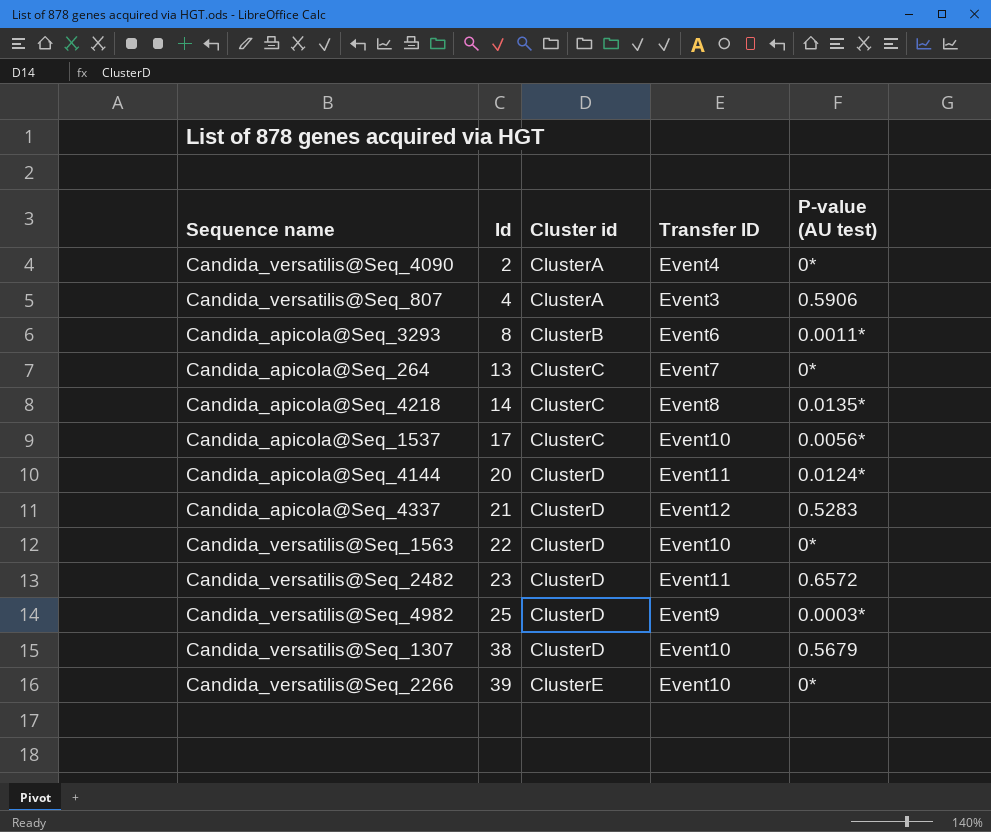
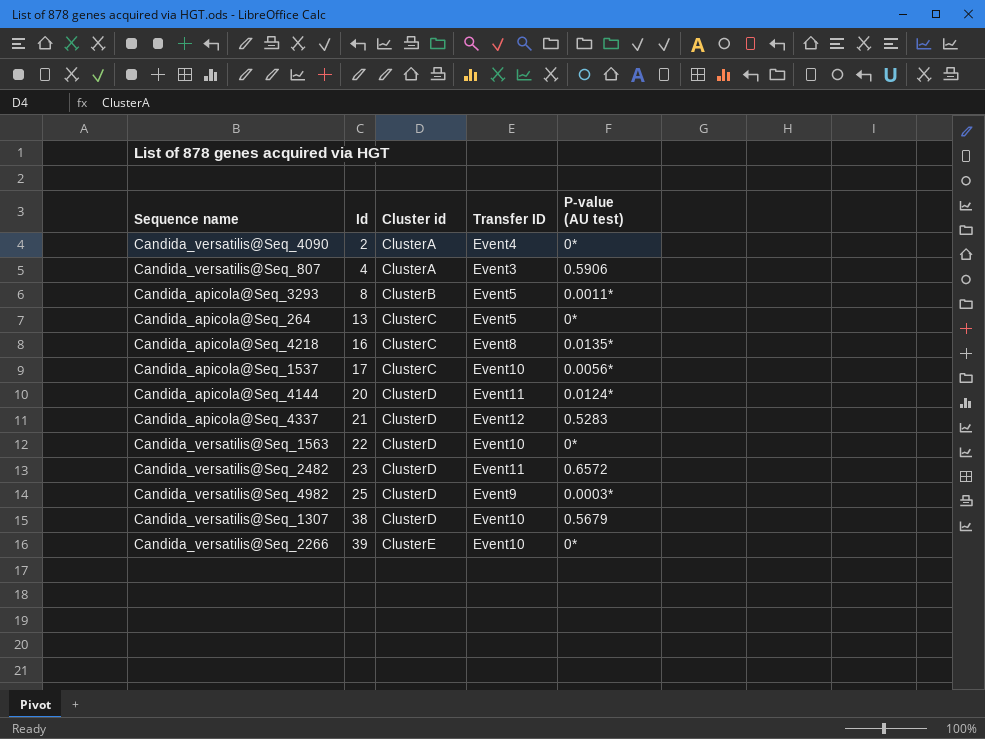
Candida_apicola@Seq_3293 | Transfer ID: Event6 -> Event5
Candida_apicola@Seq_264 | Transfer ID: Event7 -> Event5
Candida_apicola@Seq_4218 | Id: 14 -> 16

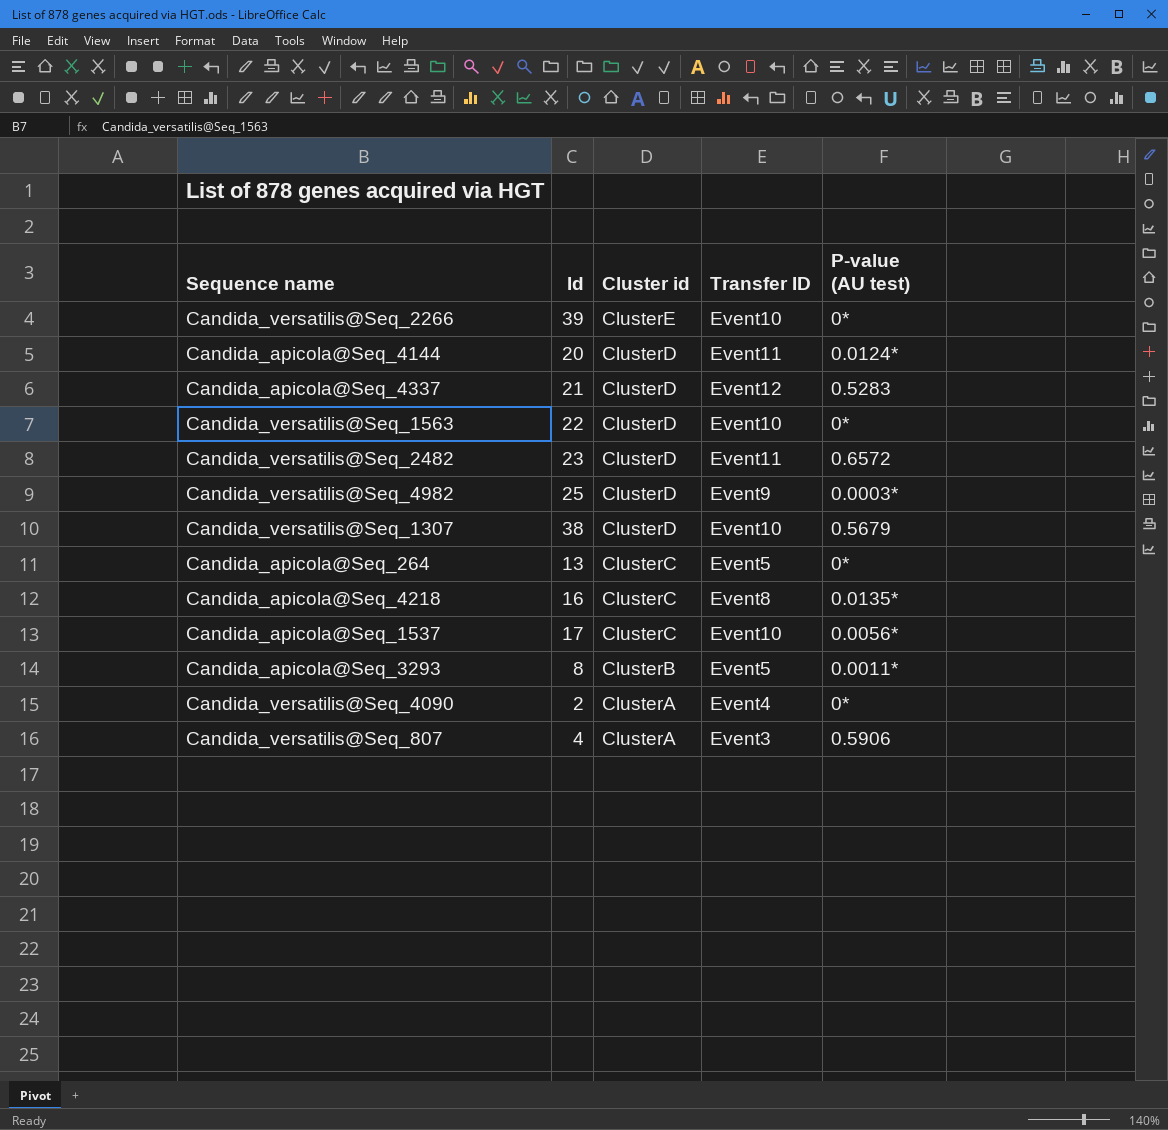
row order: Id ascending -> Cluster id descending

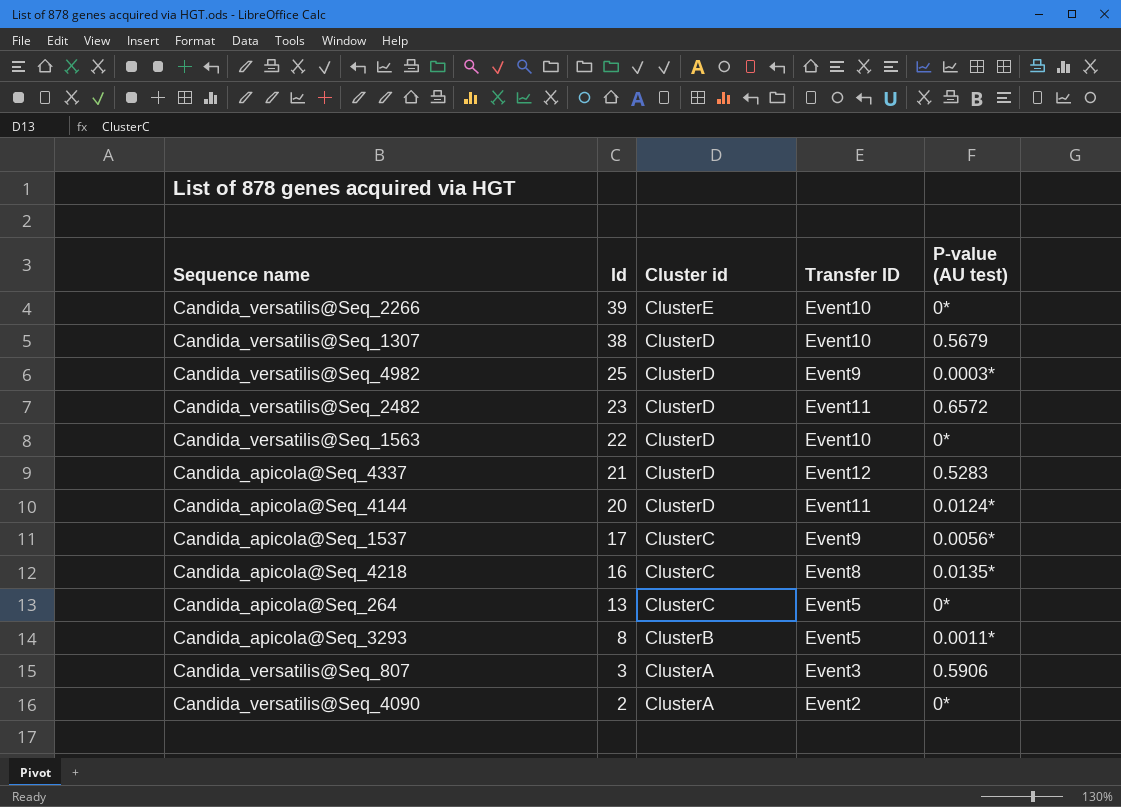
row order: Cluster id descending -> Id descending
Candida_apicola@Seq_1537 | Transfer ID: Event10 -> Event9
Candida_versatilis@Seq_807 | Id: 4 -> 3
Candida_versatilis@Seq_4090 | Transfer ID: Event4 -> Event2

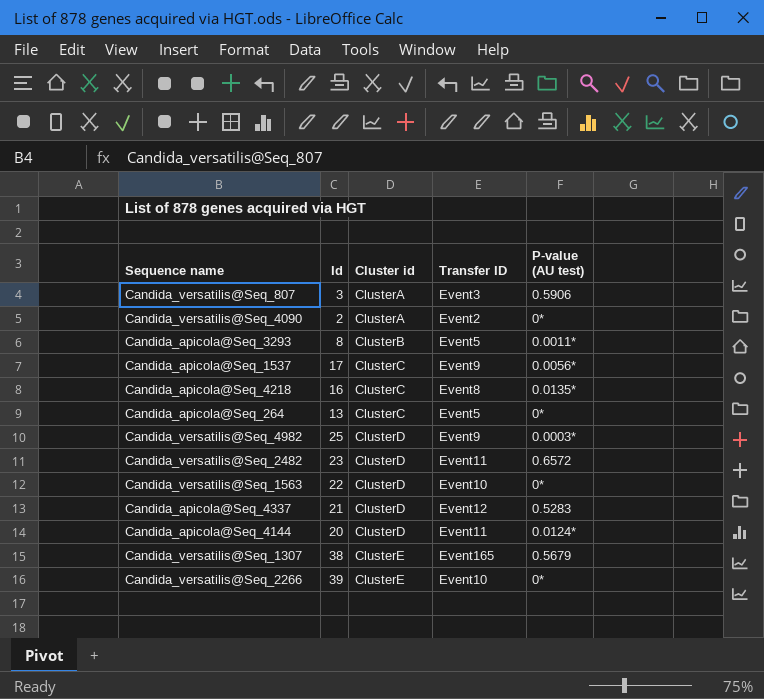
row order: Id descending -> Cluster id ascending
Candida_versatilis@Seq_1307 | Cluster id: ClusterD -> ClusterE
Candida_versatilis@Seq_1307 | Transfer ID: Event10 -> Event165

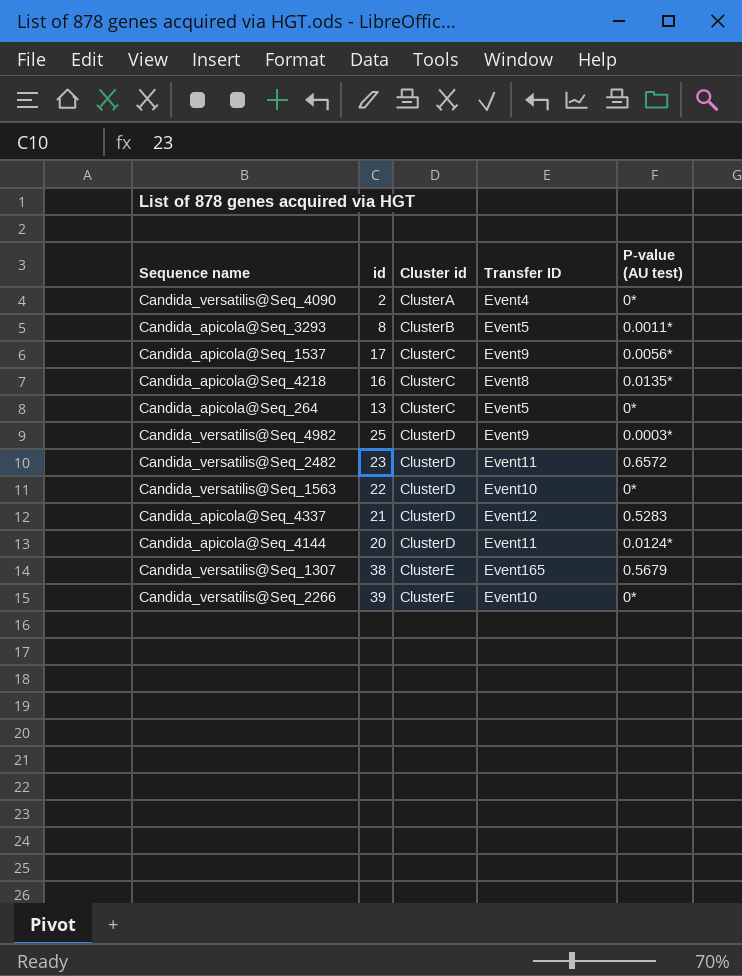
column name: Id -> id
row Candida_versatilis@Seq_807: 3 | ClusterA | Event3 | 0.5906 -> none
Candida_versatilis@Seq_4090 | Transfer ID: Event2 -> Event4

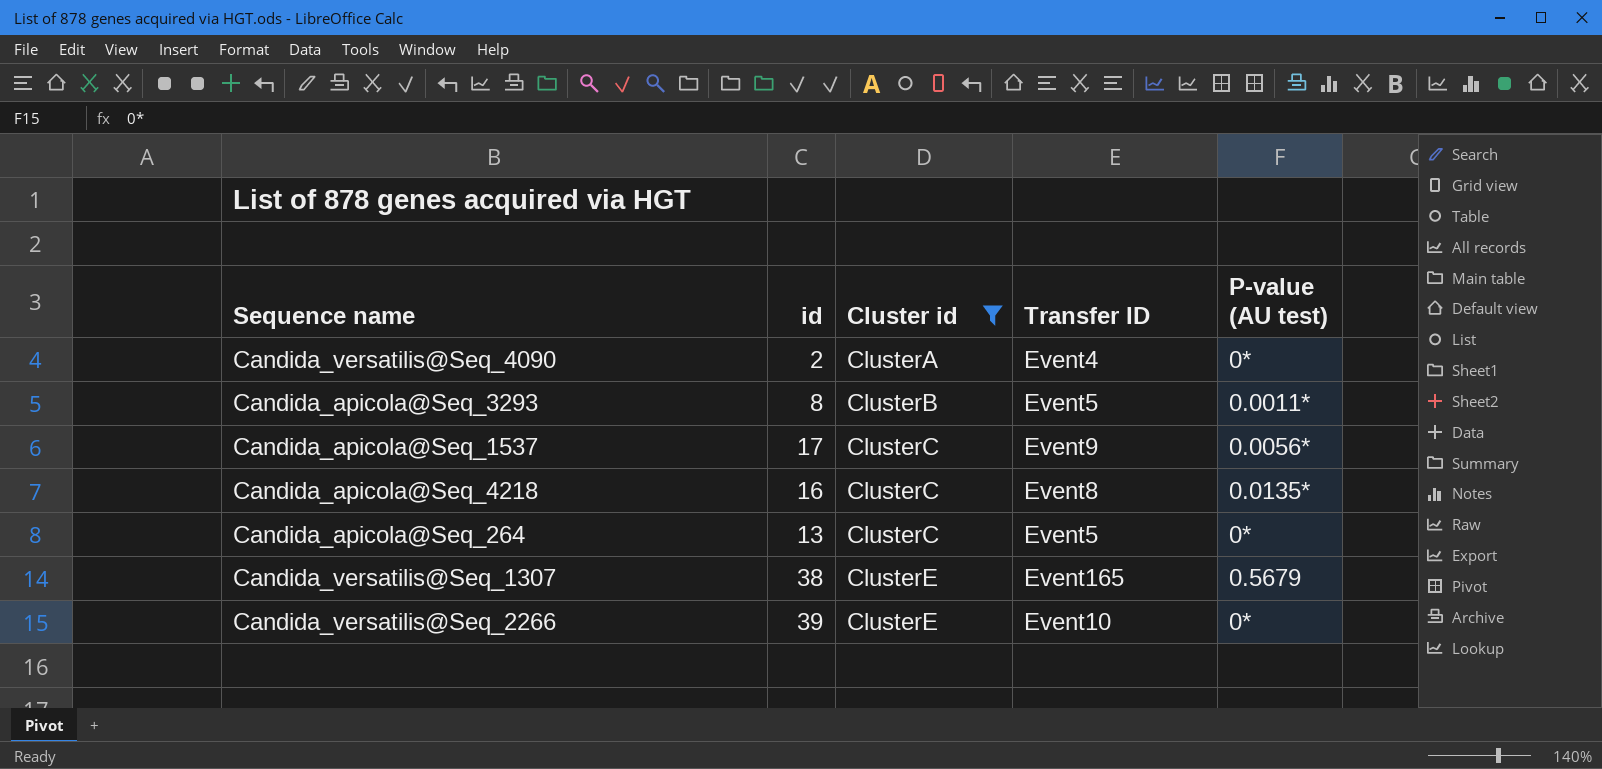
filter: none -> Cluster id != ClusterD

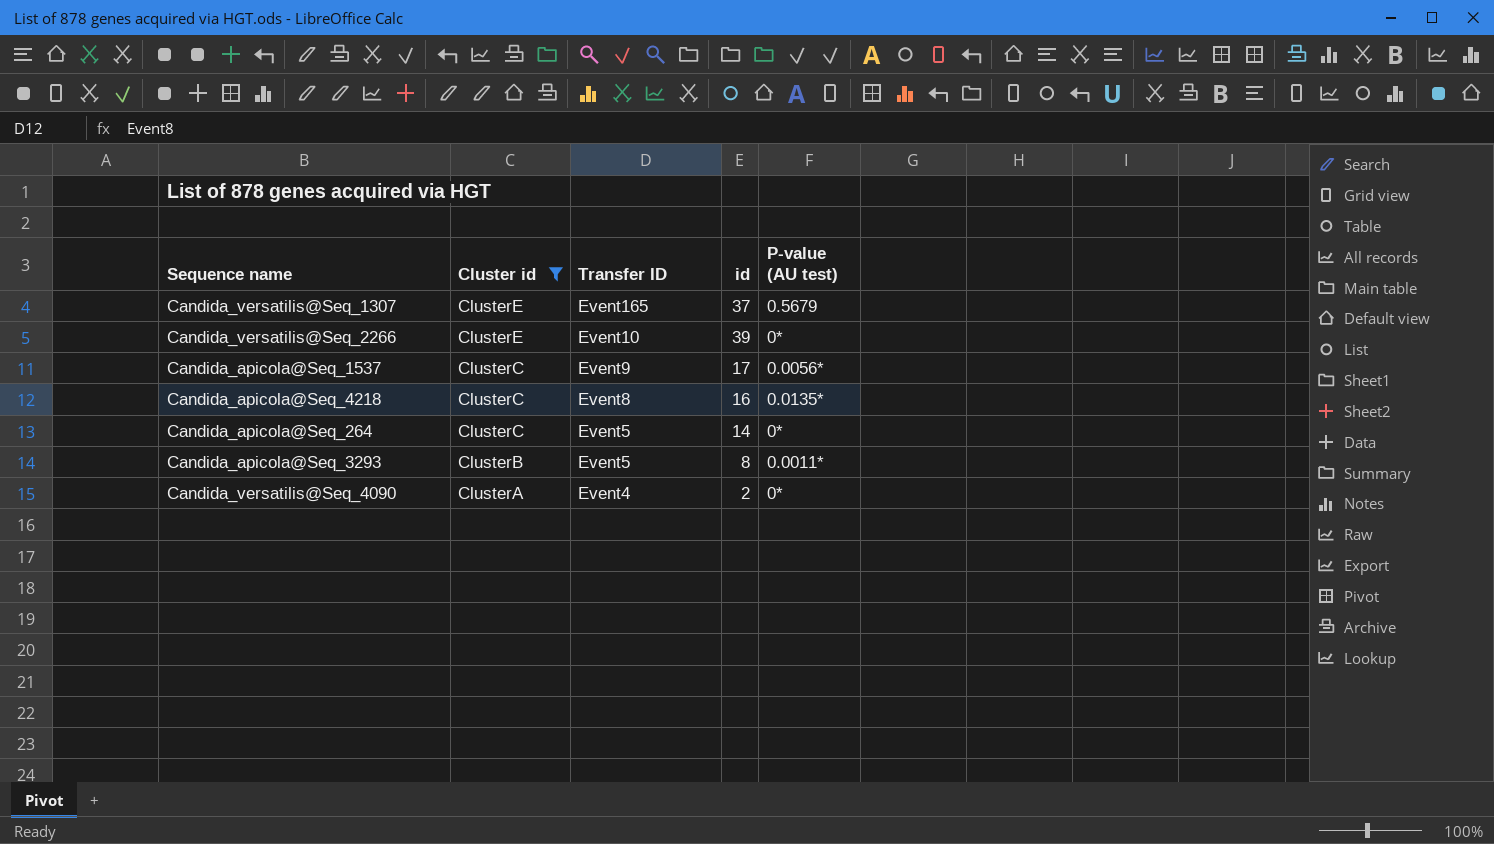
row order: Cluster id ascending -> Cluster id descending
column id | position: 2 -> 4
Candida_versatilis@Seq_1307 | id: 38 -> 37
Candida_apicola@Seq_264 | id: 13 -> 14

